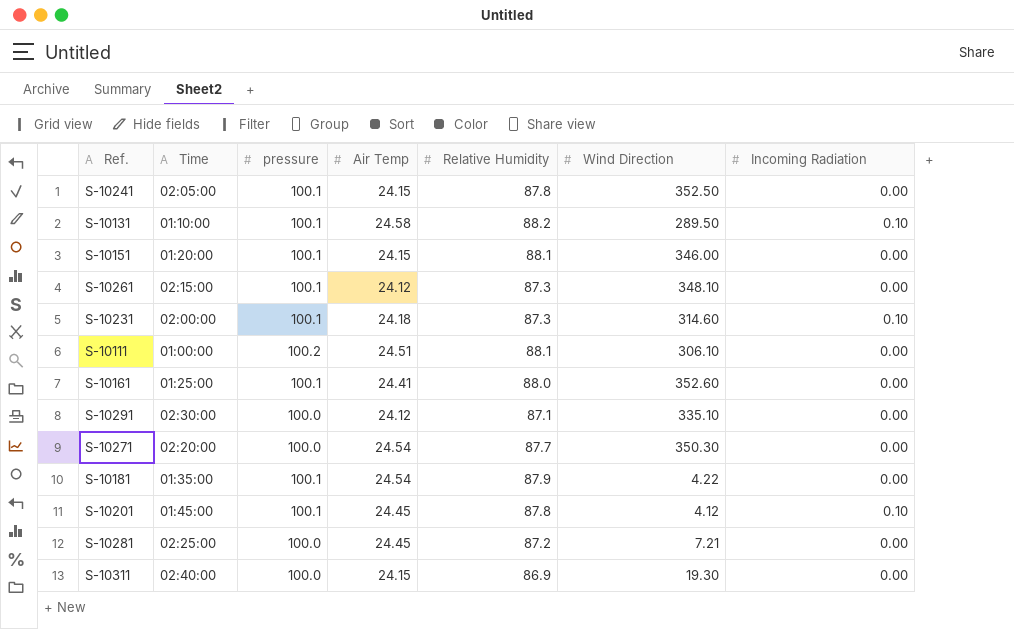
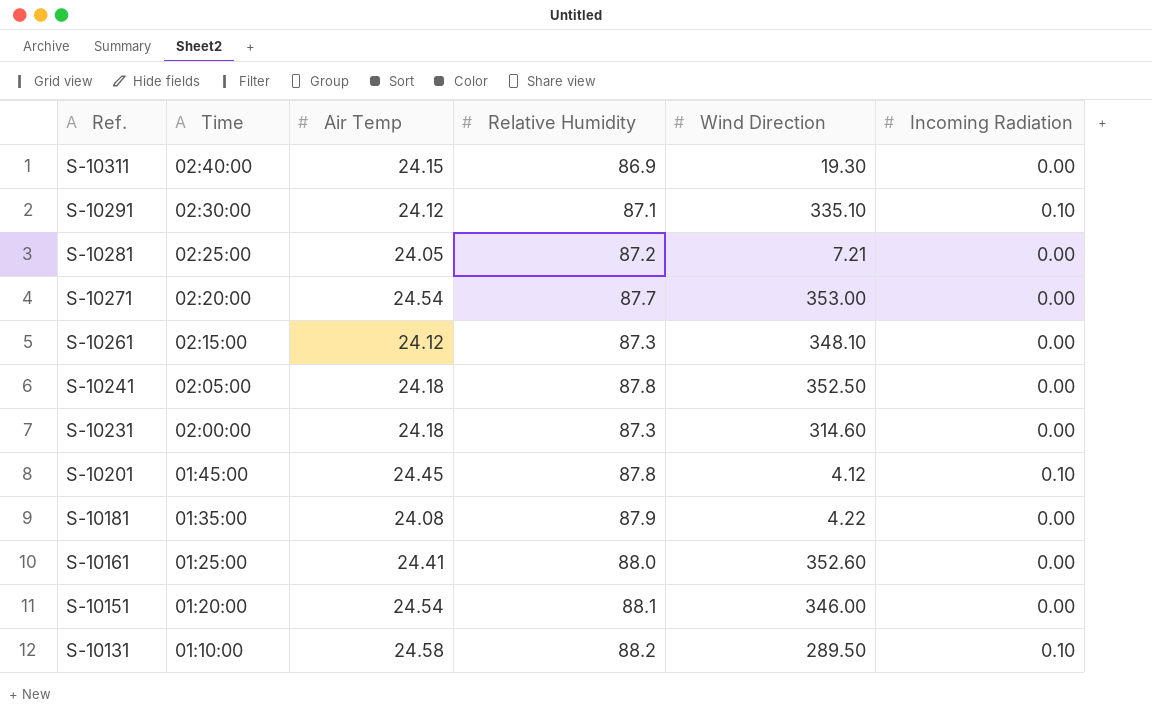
row order: none -> Ref. descending
column pressure | position: 3 -> none
row S-10111: 01:00:00 | 100.2 | 24.51 | 88.1 | 306.10 | 0.00 -> none
S-10291 | Incoming Radiation: 0.00 -> 0.10
S-10281 | Air Temp: 24.45 -> 24.05
S-10271 | Wind Direction: 350.30 -> 353.00
S-10241 | Air Temp: 24.15 -> 24.18
S-10231 | Incoming Radiation: 0.10 -> 0.00
S-10181 | Air Temp: 24.54 -> 24.08
S-10151 | Air Temp: 24.15 -> 24.54

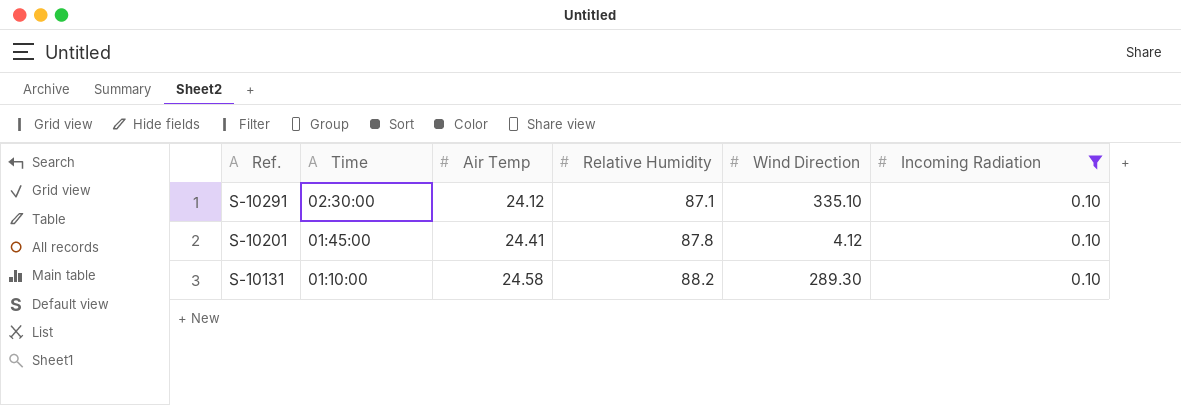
filter: none -> Incoming Radiation = 0.10
S-10201 | Air Temp: 24.45 -> 24.41
S-10131 | Wind Direction: 289.50 -> 289.30

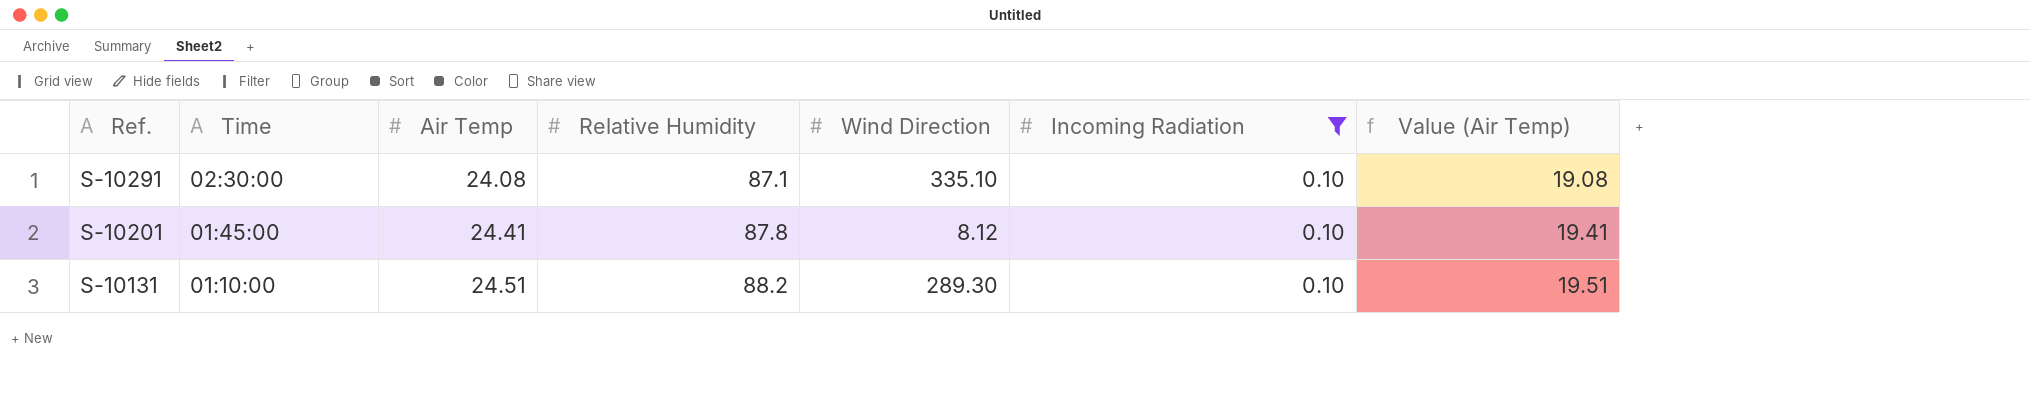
column Value (Air Temp) | formula: none -> [Air Temp] - 5
S-10291 | Air Temp: 24.12 -> 24.08
S-10201 | Wind Direction: 4.12 -> 8.12
S-10131 | Air Temp: 24.58 -> 24.51

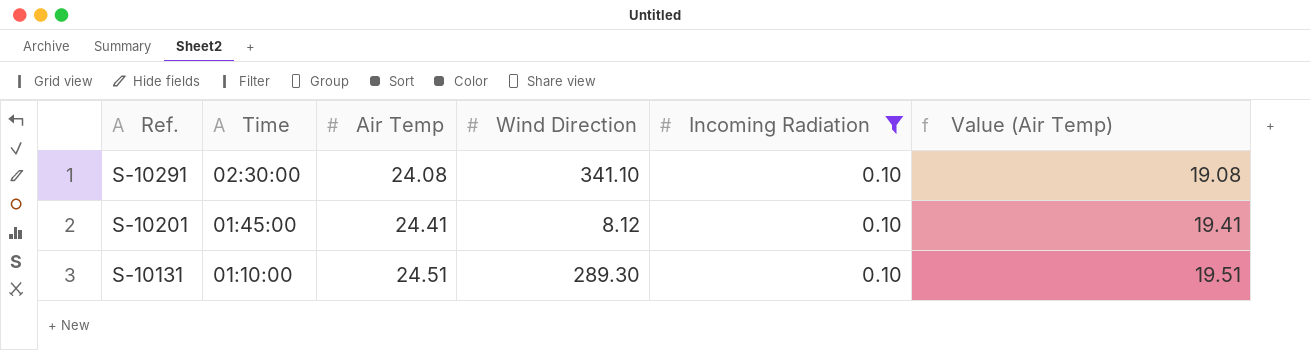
column Relative Humidity | position: 4 -> none
S-10291 | Wind Direction: 335.10 -> 341.10

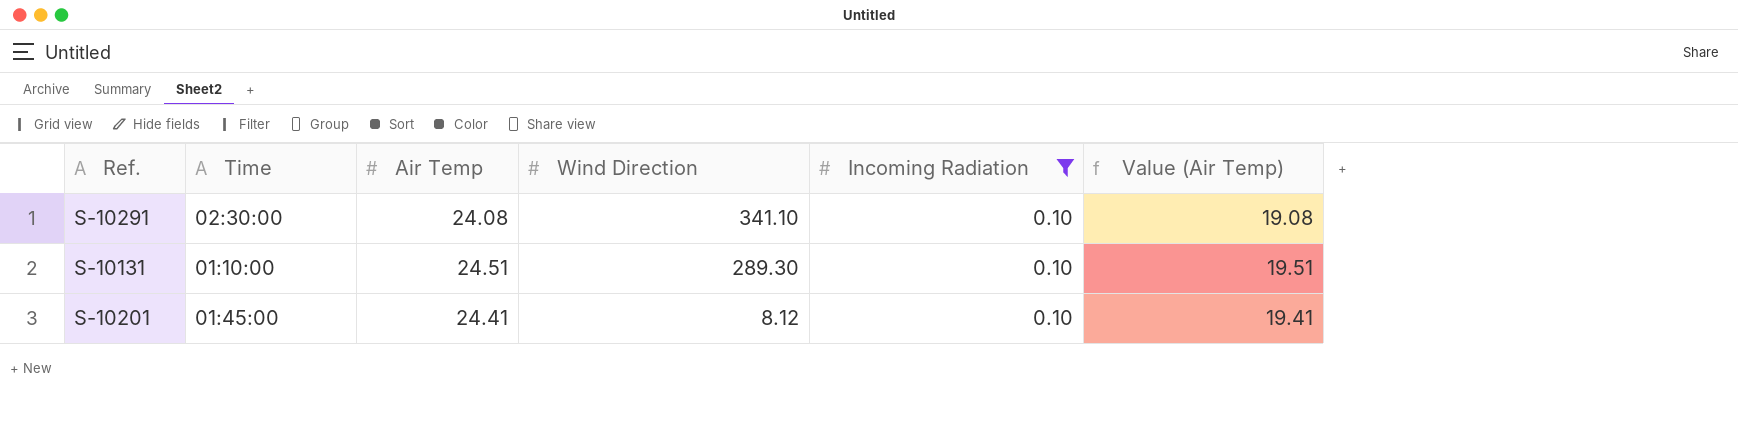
row order: Ref. descending -> Wind Direction descending

